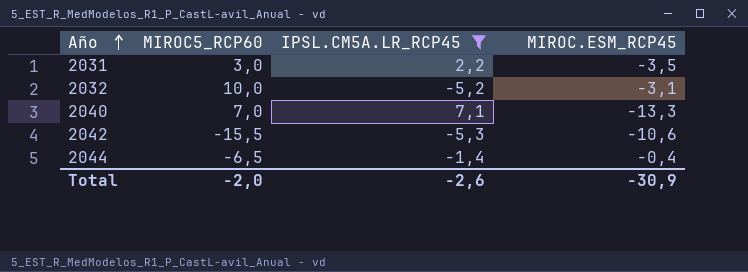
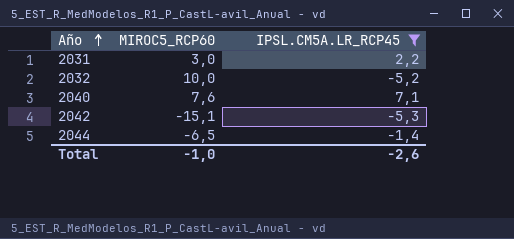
column MIROC.ESM_RCP45 | position: 4 -> none
2040 | MIROC5_RCP60: 7,0 -> 7,6
2042 | MIROC5_RCP60: -15,5 -> -15,1
Total | MIROC5_RCP60: -2,0 -> -1,0

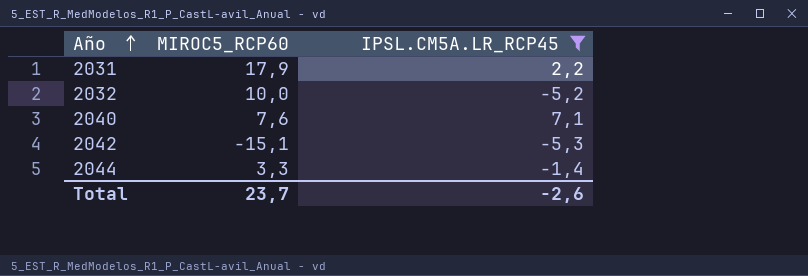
2031 | MIROC5_RCP60: 3,0 -> 17,9
2044 | MIROC5_RCP60: -6,5 -> 3,3
Total | MIROC5_RCP60: -1,0 -> 23,7

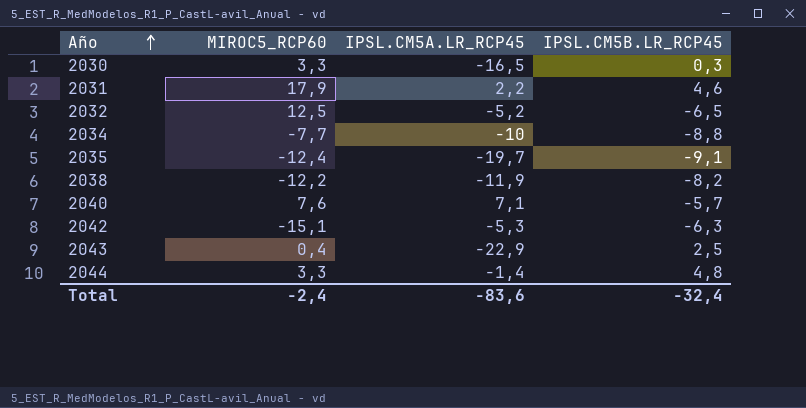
filter: IPSL.CM5A.LR_RCP45 >= -5,3 -> none
column IPSL.CM5B.LR_RCP45 | position: none -> 4
2032 | MIROC5_RCP60: 10,0 -> 12,5
Total | MIROC5_RCP60: 23,7 -> -2,4
Total | IPSL.CM5A.LR_RCP45: -2,6 -> -83,6

